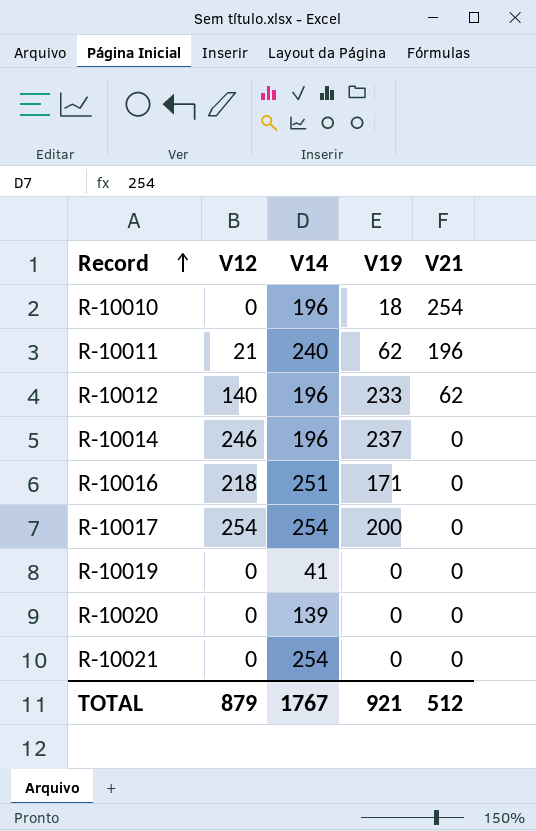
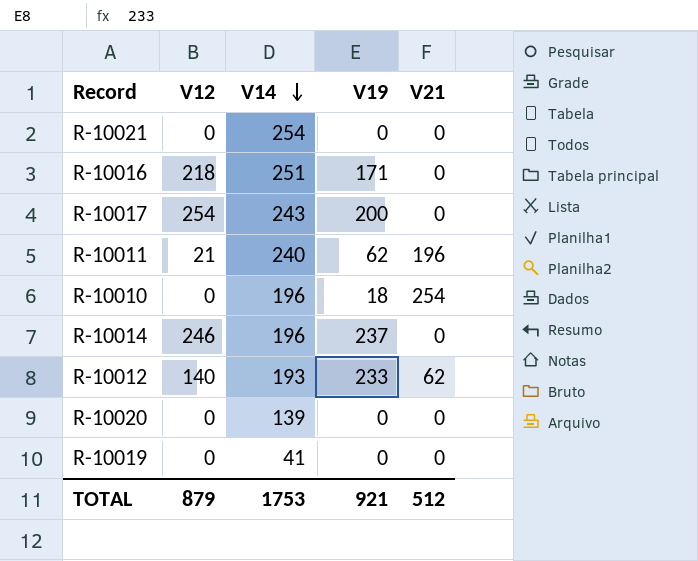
row order: Record ascending -> V14 descending
R-10017 | V14: 254 -> 243
R-10012 | V14: 196 -> 193
TOTAL | V14: 1767 -> 1753

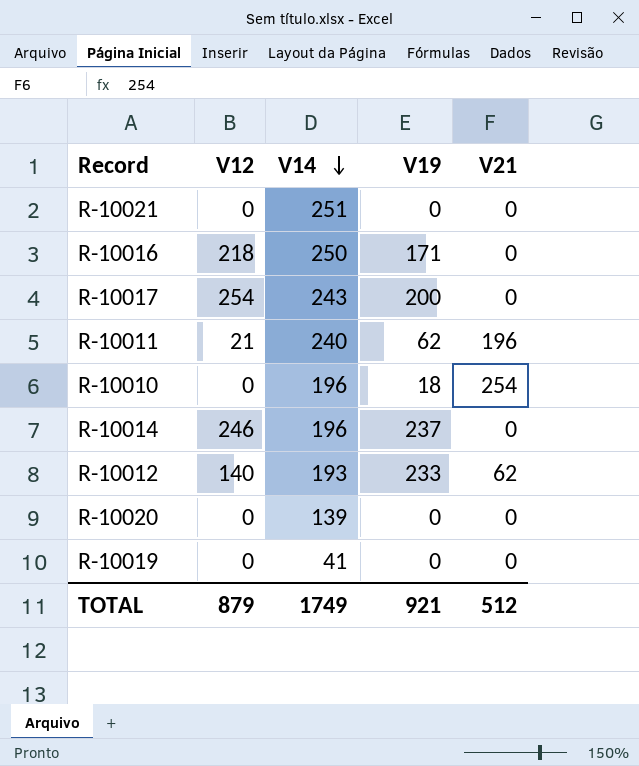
R-10021 | V14: 254 -> 251
R-10016 | V14: 251 -> 250
TOTAL | V14: 1753 -> 1749

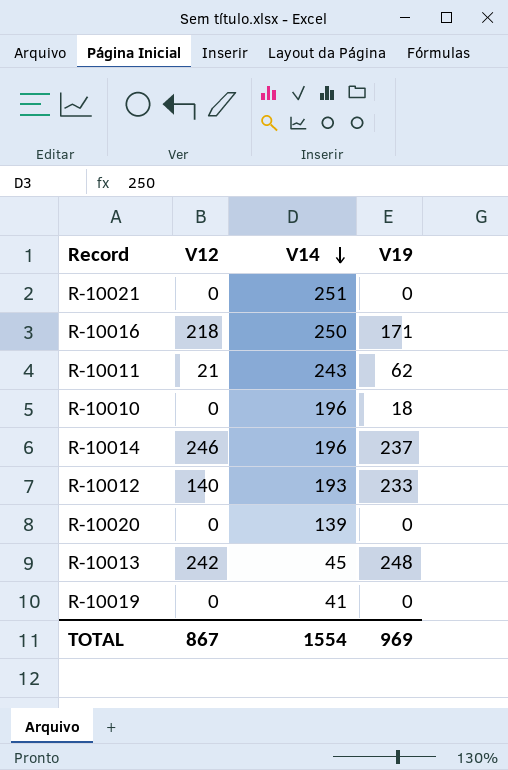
column V21 | position: 5 -> none
row R-10017: 254 | 243 | 200 | 0 -> none
R-10011 | V14: 240 -> 243
row R-10013: none -> 242 | 45 | 248
TOTAL | V12: 879 -> 867
TOTAL | V14: 1749 -> 1554
TOTAL | V19: 921 -> 969

